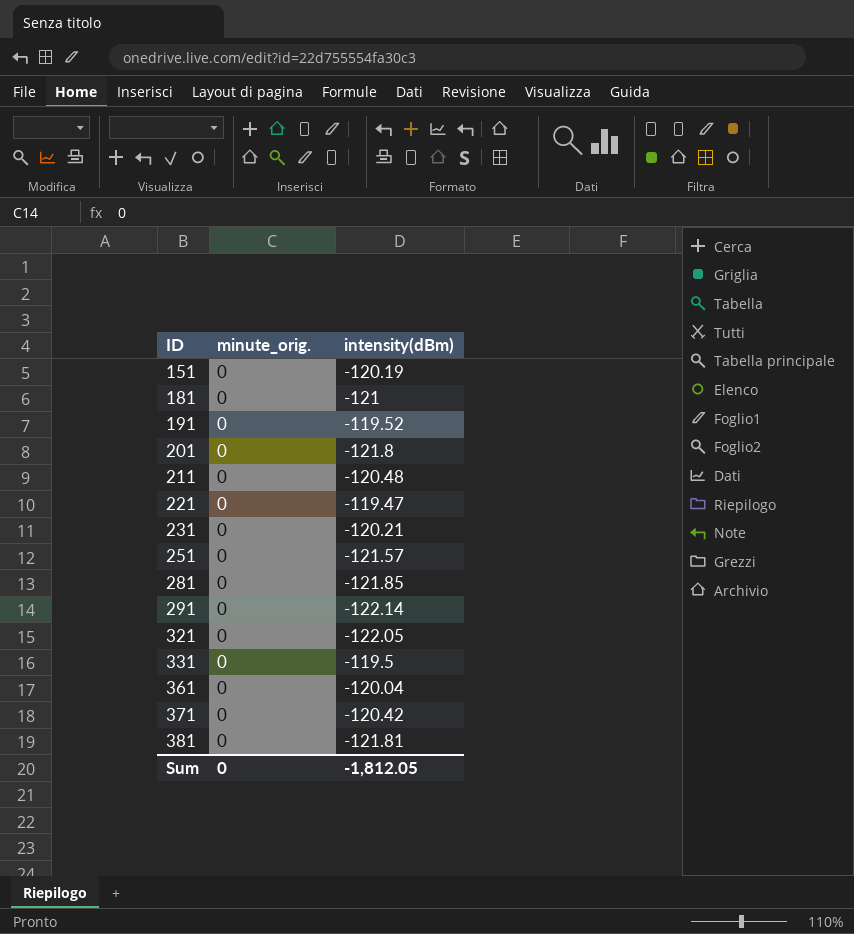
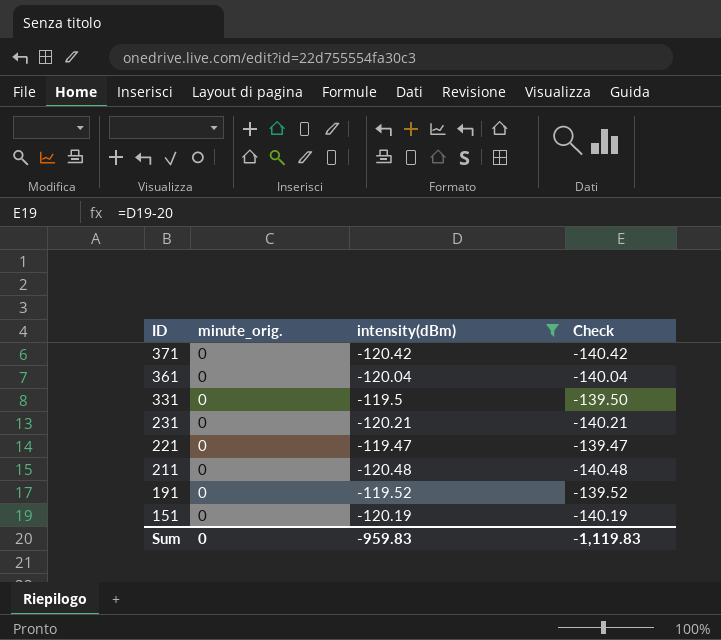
filter: none -> intensity(dBm) >= -120.48
row order: ID ascending -> ID descending
column Check | formula: none -> [intensity(dBm)] - 20
Sum | intensity(dBm): -1,812.05 -> -959.83

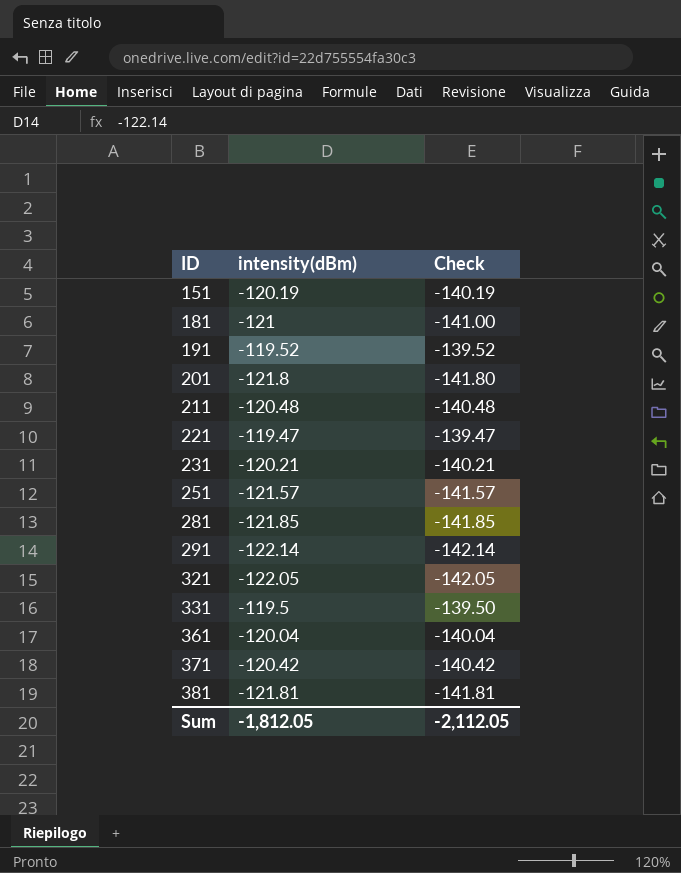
filter: intensity(dBm) >= -120.48 -> none
row order: ID descending -> ID ascending
column minute_orig. | position: 2 -> none
Sum | intensity(dBm): -959.83 -> -1,812.05
Sum | Check: -1,119.83 -> -2,112.05

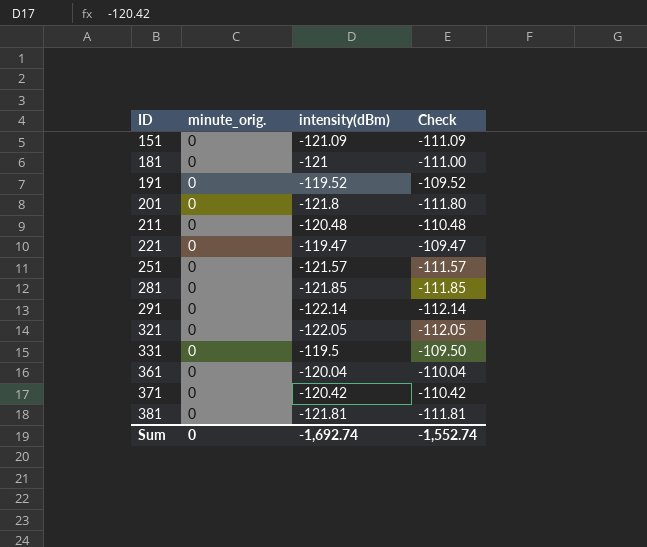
column minute_orig. | position: none -> 2
column Check | formula: [intensity(dBm)] - 20 -> [intensity(dBm)] + 10
row 231: -120.21 | -140.21 -> none
151 | intensity(dBm): -120.19 -> -121.09
Sum | intensity(dBm): -1,812.05 -> -1,692.74
Sum | Check: -2,112.05 -> -1,552.74

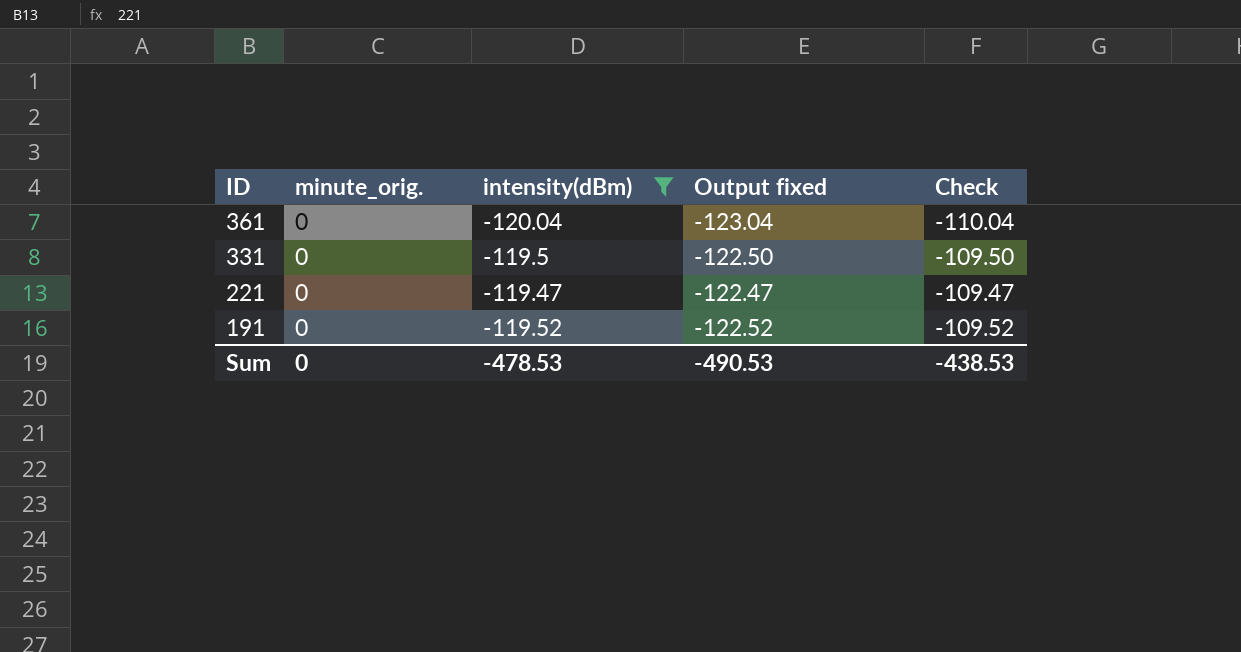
filter: none -> intensity(dBm) >= -120.04
row order: ID ascending -> ID descending
column Output fixed | formula: none -> [intensity(dBm)] - 3
Sum | intensity(dBm): -1,692.74 -> -478.53
Sum | Check: -1,552.74 -> -438.53

